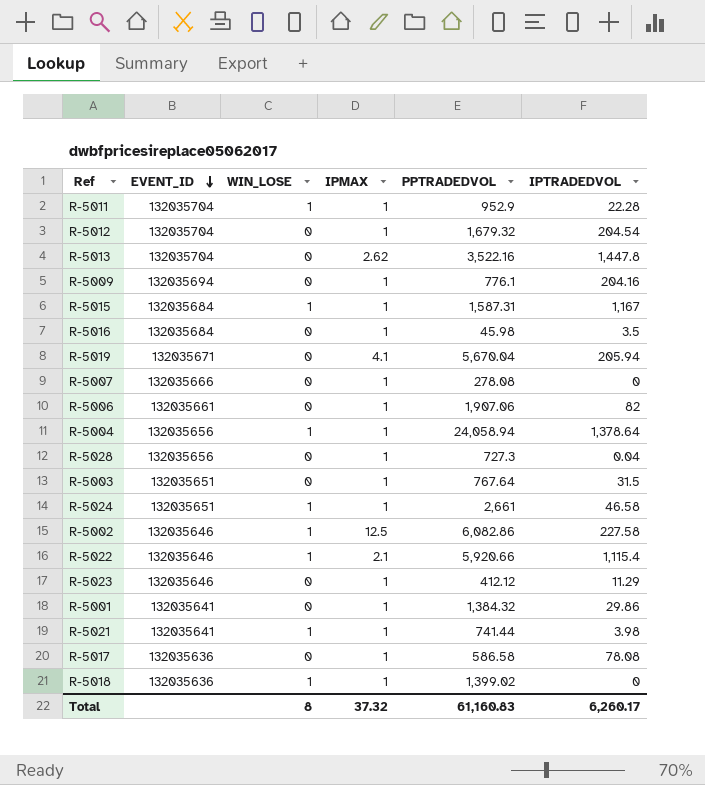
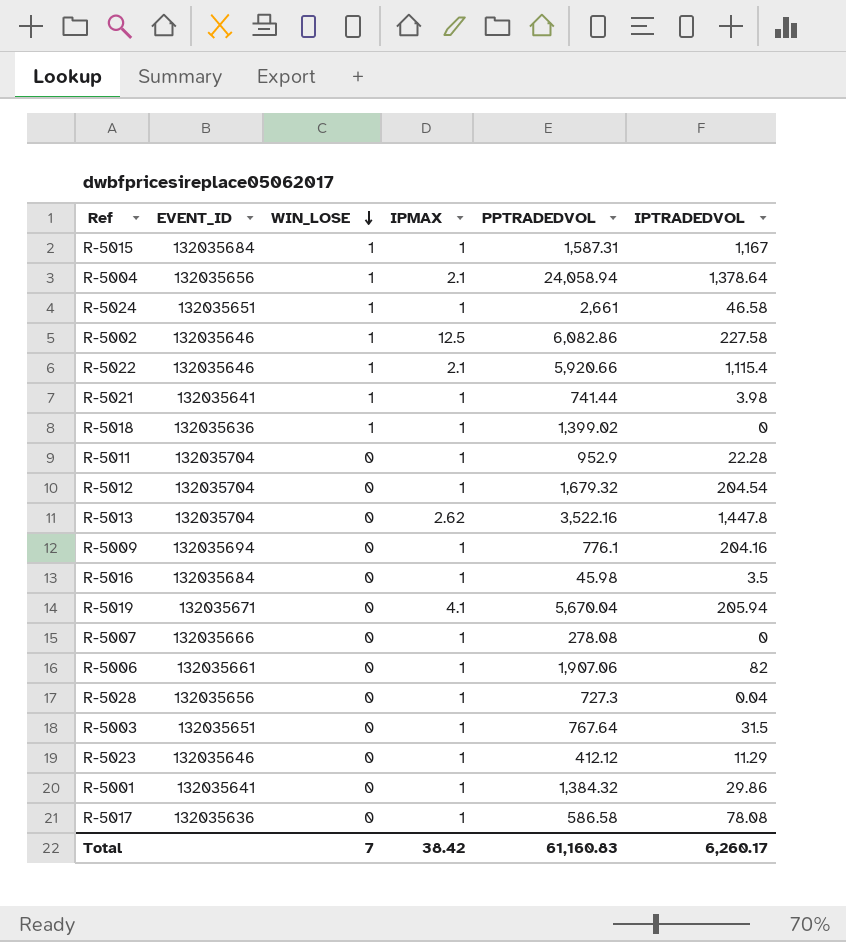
row order: EVENT_ID descending -> WIN_LOSE descending
R-5004 | IPMAX: 1 -> 2.1
R-5011 | WIN_LOSE: 1 -> 0
Total | WIN_LOSE: 8 -> 7
Total | IPMAX: 37.32 -> 38.42

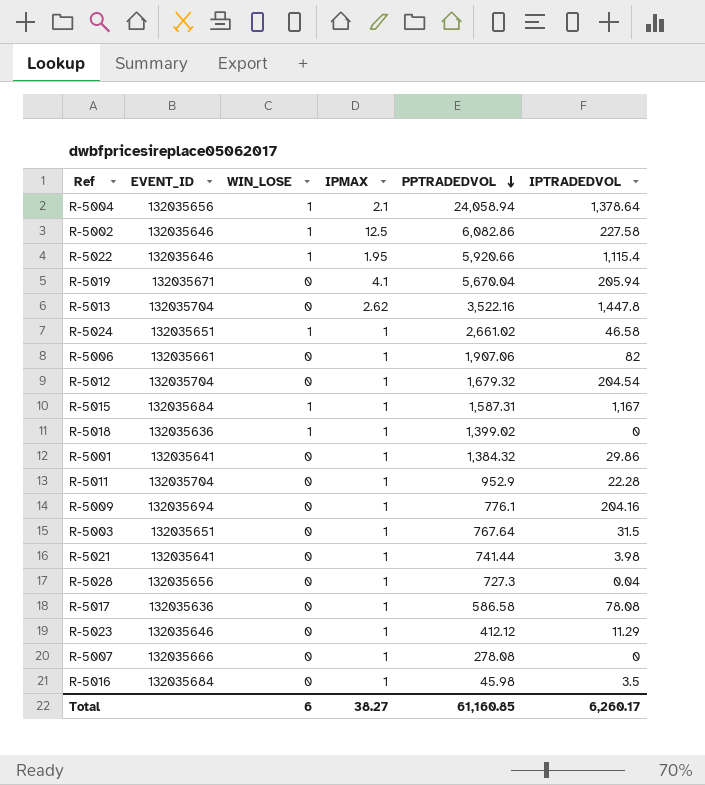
row order: WIN_LOSE descending -> PPTRADEDVOL descending
R-5022 | IPMAX: 2.1 -> 1.95
R-5024 | PPTRADEDVOL: 2,661 -> 2,661.02
R-5021 | WIN_LOSE: 1 -> 0
Total | WIN_LOSE: 7 -> 6
Total | IPMAX: 38.42 -> 38.27
Total | PPTRADEDVOL: 61,160.83 -> 61,160.85

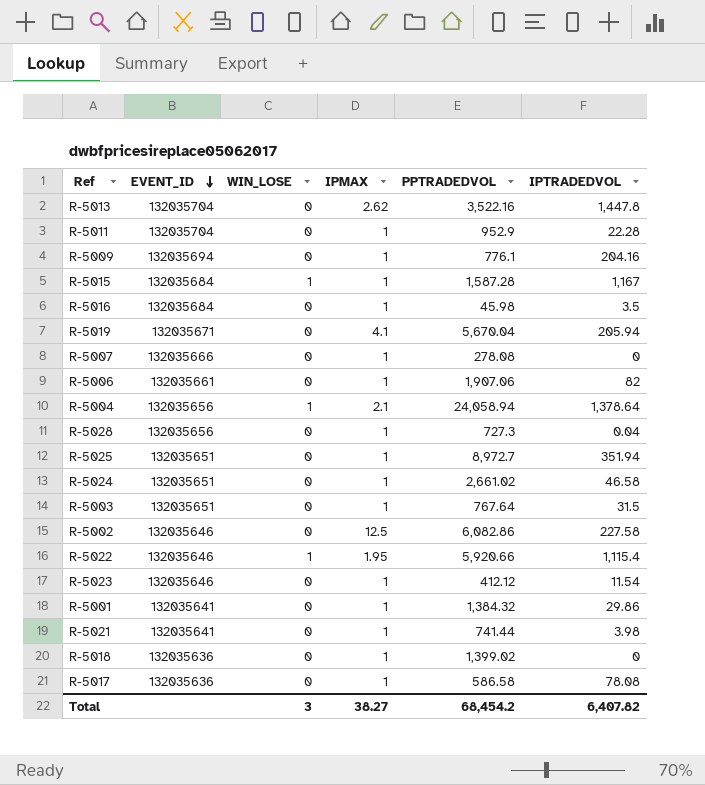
row order: PPTRADEDVOL descending -> EVENT_ID descending
row R-5012: 132035704 | 0 | 1 | 1,679.32 | 204.54 -> none
R-5015 | PPTRADEDVOL: 1,587.31 -> 1,587.28
row R-5025: none -> 132035651 | 0 | 1 | 8,972.7 | 351.94
R-5024 | WIN_LOSE: 1 -> 0
R-5002 | WIN_LOSE: 1 -> 0
R-5023 | IPTRADEDVOL: 11.29 -> 11.54
R-5018 | WIN_LOSE: 1 -> 0
Total | WIN_LOSE: 6 -> 3
Total | PPTRADEDVOL: 61,160.85 -> 68,454.2
Total | IPTRADEDVOL: 6,260.17 -> 6,407.82

